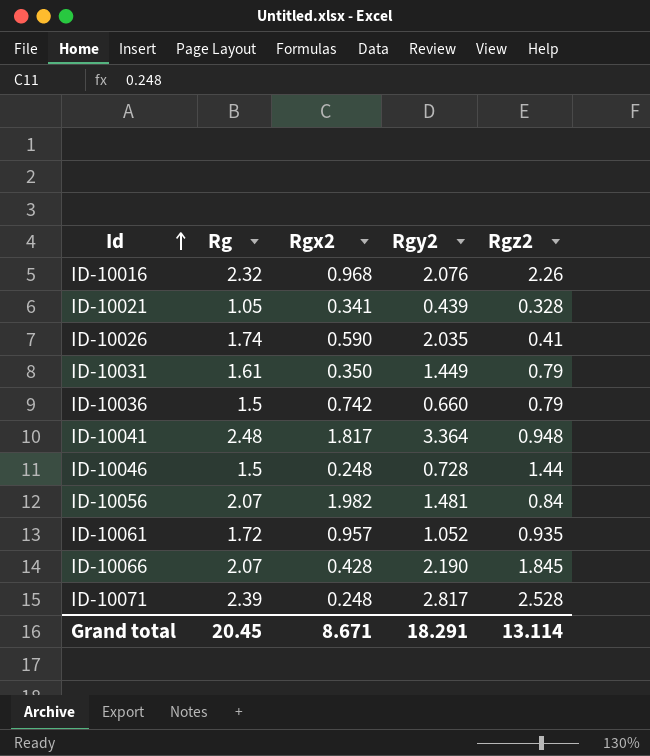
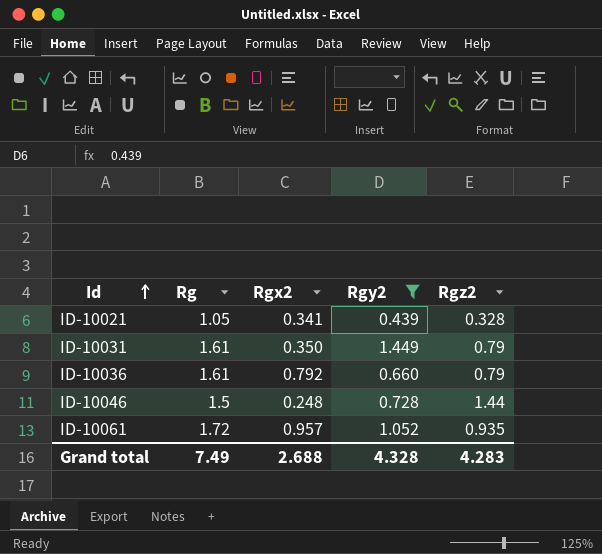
filter: none -> Rgy2 <= 1.449
ID-10036 | Rg: 1.5 -> 1.61
ID-10036 | Rgx2: 0.742 -> 0.792
Grand total | Rg: 20.45 -> 7.49
Grand total | Rgx2: 8.671 -> 2.688
Grand total | Rgy2: 18.291 -> 4.328
Grand total | Rgz2: 13.114 -> 4.283

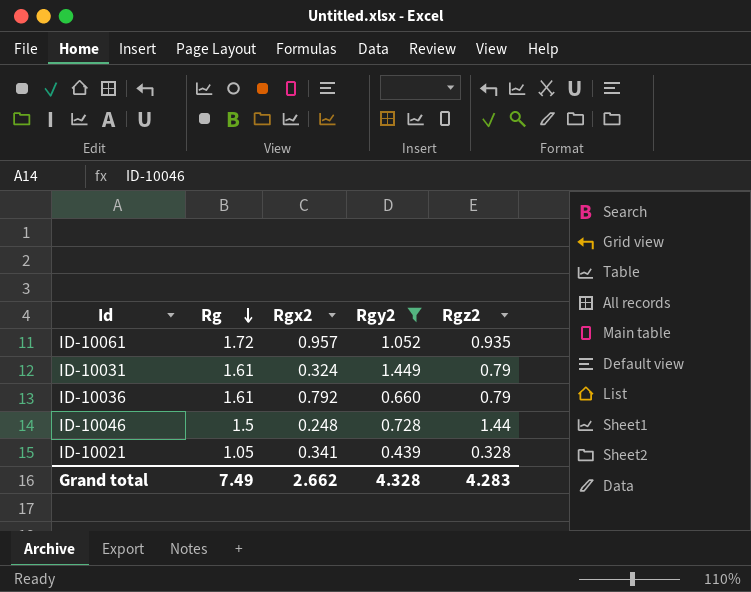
row order: Id ascending -> Rg descending
ID-10031 | Rgx2: 0.350 -> 0.324
Grand total | Rgx2: 2.688 -> 2.662

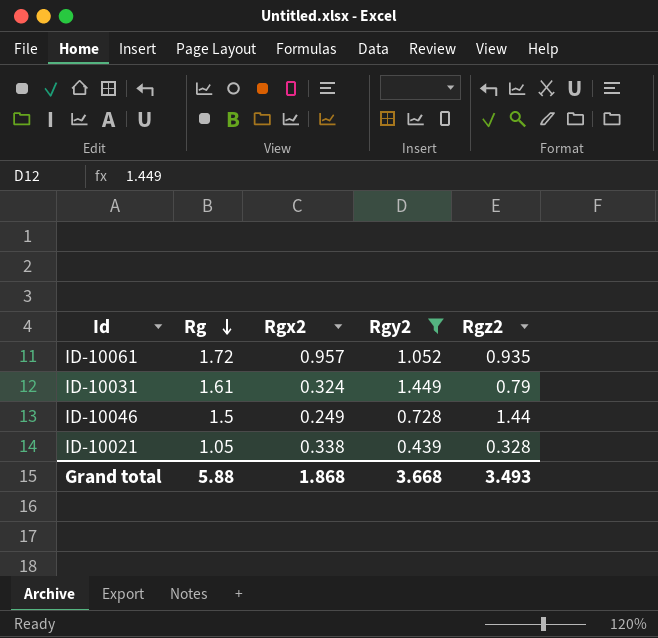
row ID-10036: 1.61 | 0.792 | 0.660 | 0.79 -> none
ID-10046 | Rgx2: 0.248 -> 0.249
ID-10021 | Rgx2: 0.341 -> 0.338
Grand total | Rg: 7.49 -> 5.88
Grand total | Rgx2: 2.662 -> 1.868
Grand total | Rgy2: 4.328 -> 3.668
Grand total | Rgz2: 4.283 -> 3.493

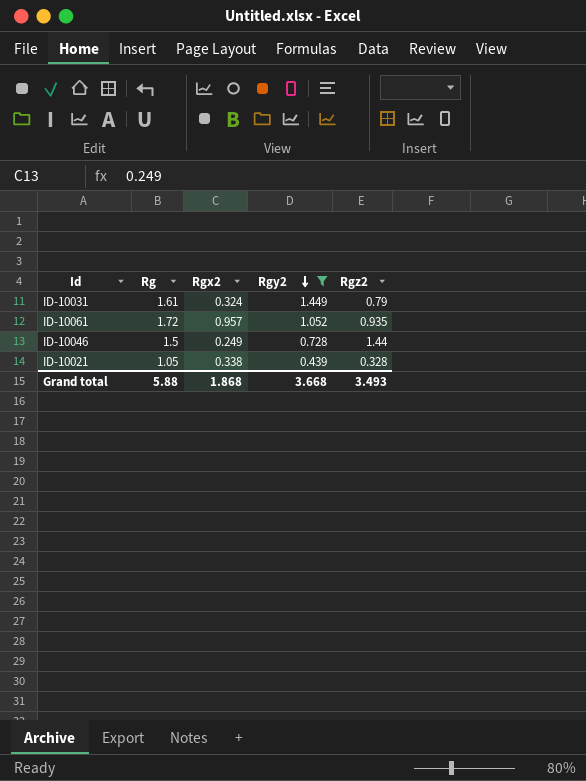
row order: Rg descending -> Rgy2 descending

